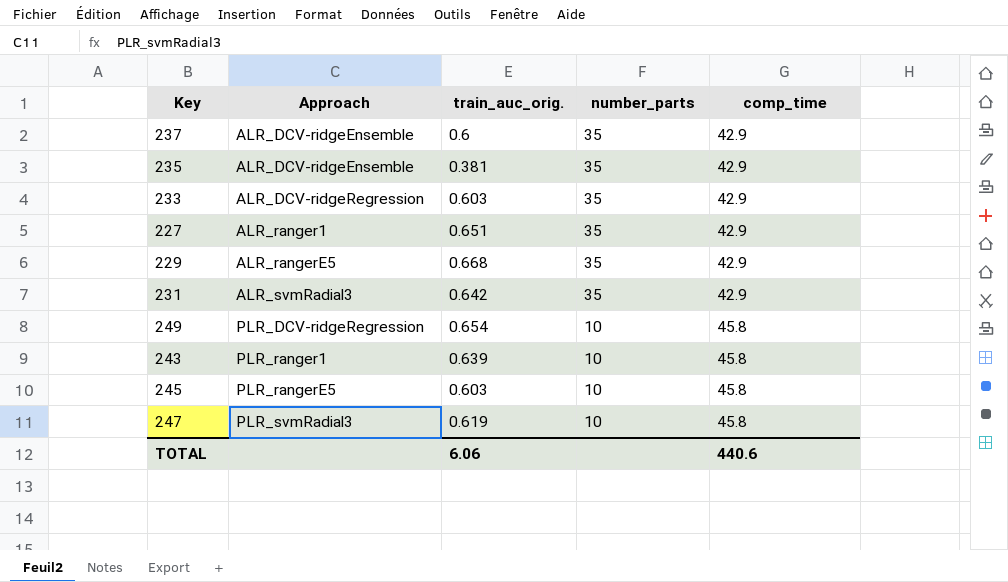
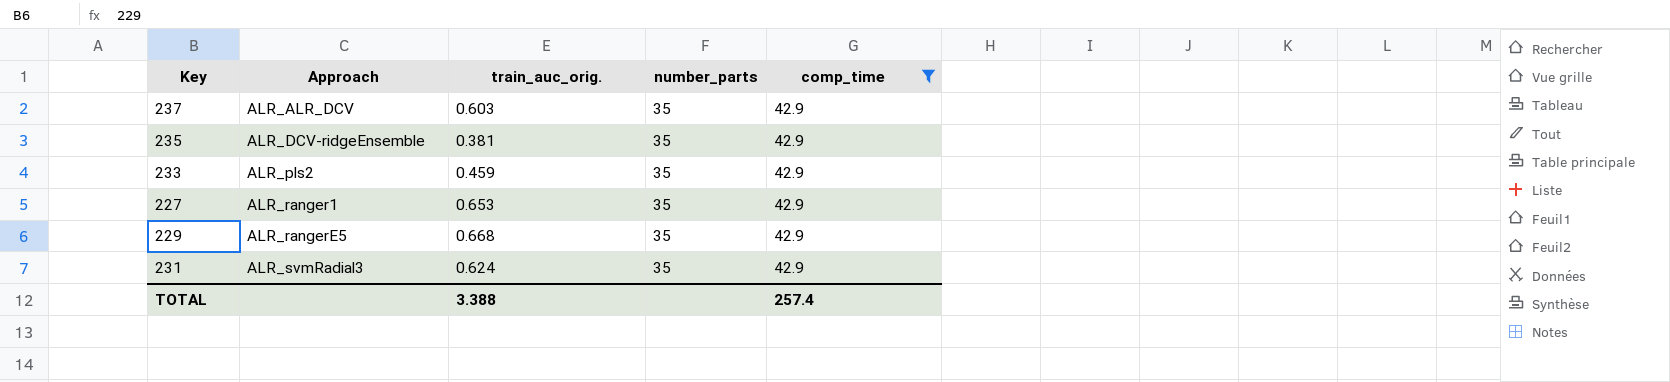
filter: none -> comp_time = 42.9
237 | Approach: ALR_DCV-ridgeEnsemble -> ALR_ALR_DCV
237 | train_auc_orig.: 0.6 -> 0.603
233 | Approach: ALR_DCV-ridgeRegression -> ALR_pls2
233 | train_auc_orig.: 0.603 -> 0.459
227 | train_auc_orig.: 0.651 -> 0.653
231 | train_auc_orig.: 0.642 -> 0.624
TOTAL | train_auc_orig.: 6.06 -> 3.388
TOTAL | comp_time: 440.6 -> 257.4

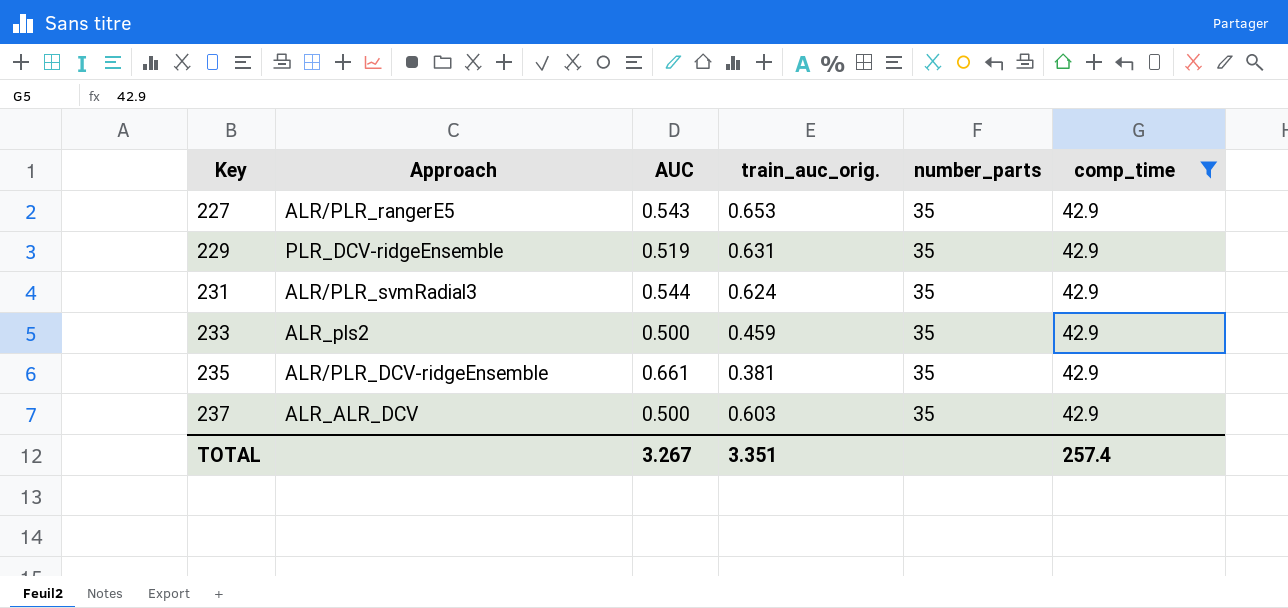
row order: Approach ascending -> Key ascending
column AUC | position: none -> 3
227 | Approach: ALR_ranger1 -> ALR/PLR_rangerE5
229 | Approach: ALR_rangerE5 -> PLR_DCV-ridgeEnsemble
229 | train_auc_orig.: 0.668 -> 0.631
231 | Approach: ALR_svmRadial3 -> ALR/PLR_svmRadial3
235 | Approach: ALR_DCV-ridgeEnsemble -> ALR/PLR_DCV-ridgeEnsemble
TOTAL | train_auc_orig.: 3.388 -> 3.351

